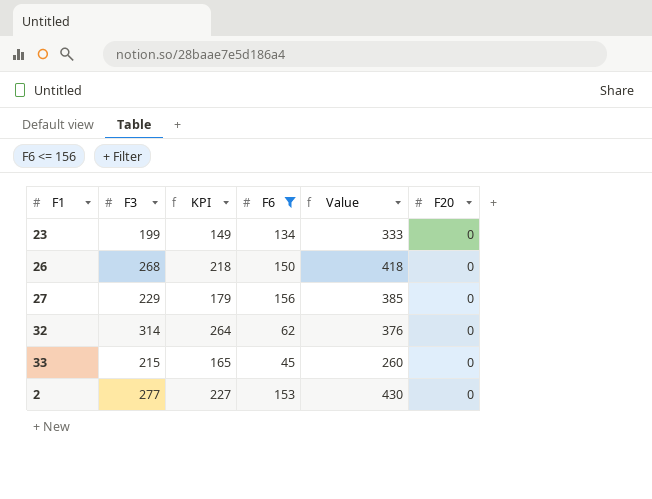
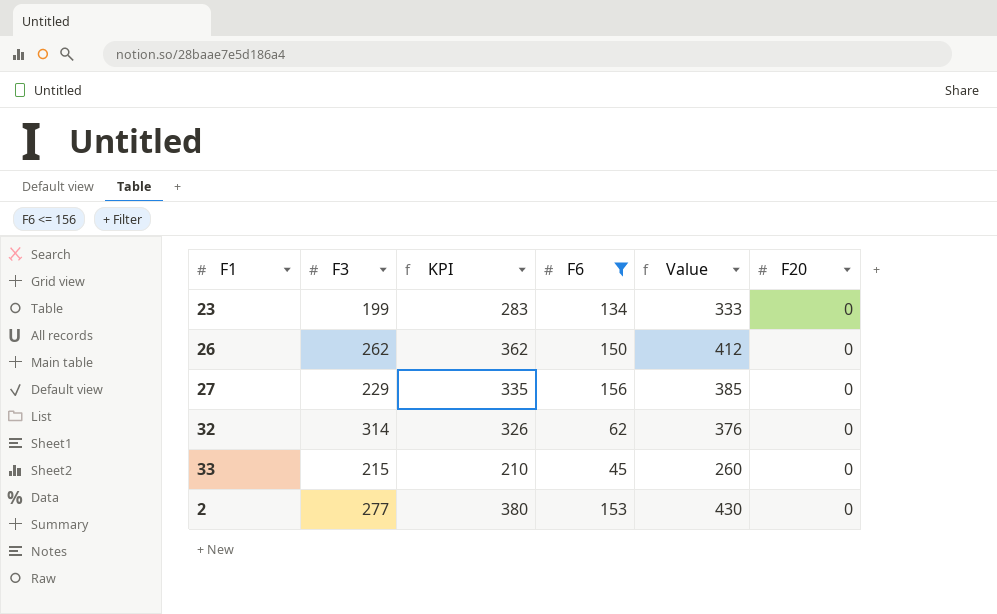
column KPI | formula: [F3] - 50 -> [Value] - 50
26 | F3: 268 -> 262
26 | Value: 418 -> 412

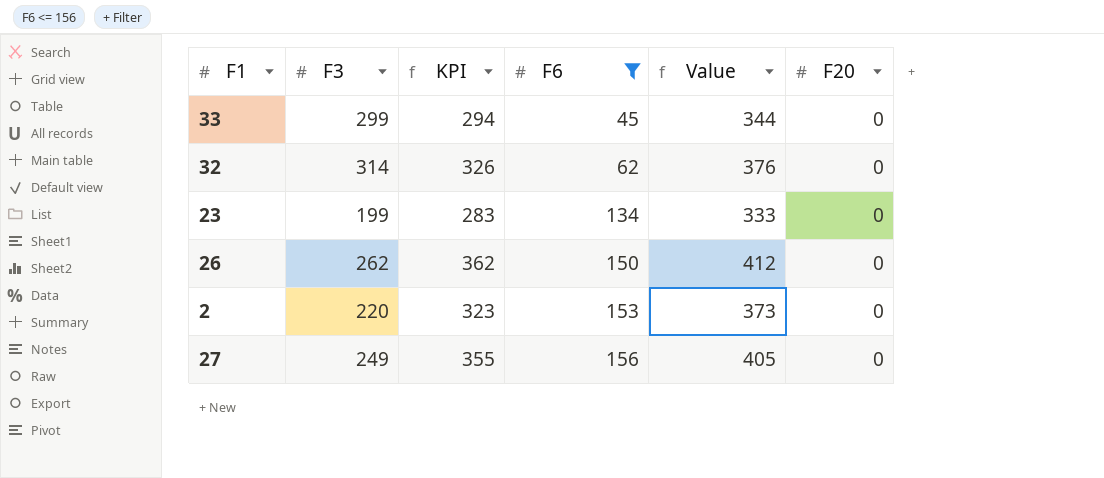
row order: none -> F6 ascending
33 | F3: 215 -> 299
33 | KPI: 210 -> 294
33 | Value: 260 -> 344
2 | F3: 277 -> 220
2 | KPI: 380 -> 323
2 | Value: 430 -> 373
27 | F3: 229 -> 249
27 | KPI: 335 -> 355
27 | Value: 385 -> 405

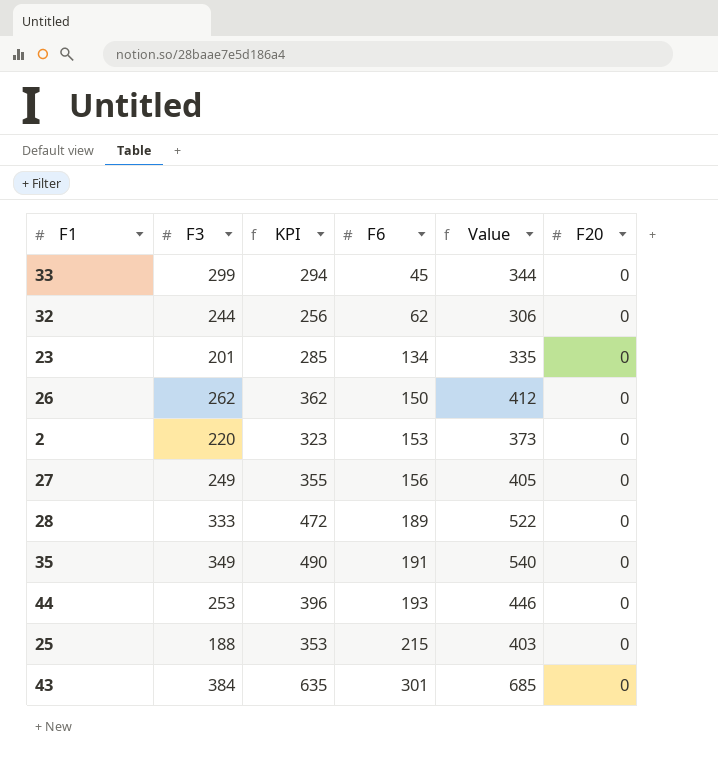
filter: F6 <= 156 -> none
32 | F3: 314 -> 244
32 | KPI: 326 -> 256
32 | Value: 376 -> 306
23 | F3: 199 -> 201
23 | KPI: 283 -> 285
23 | Value: 333 -> 335

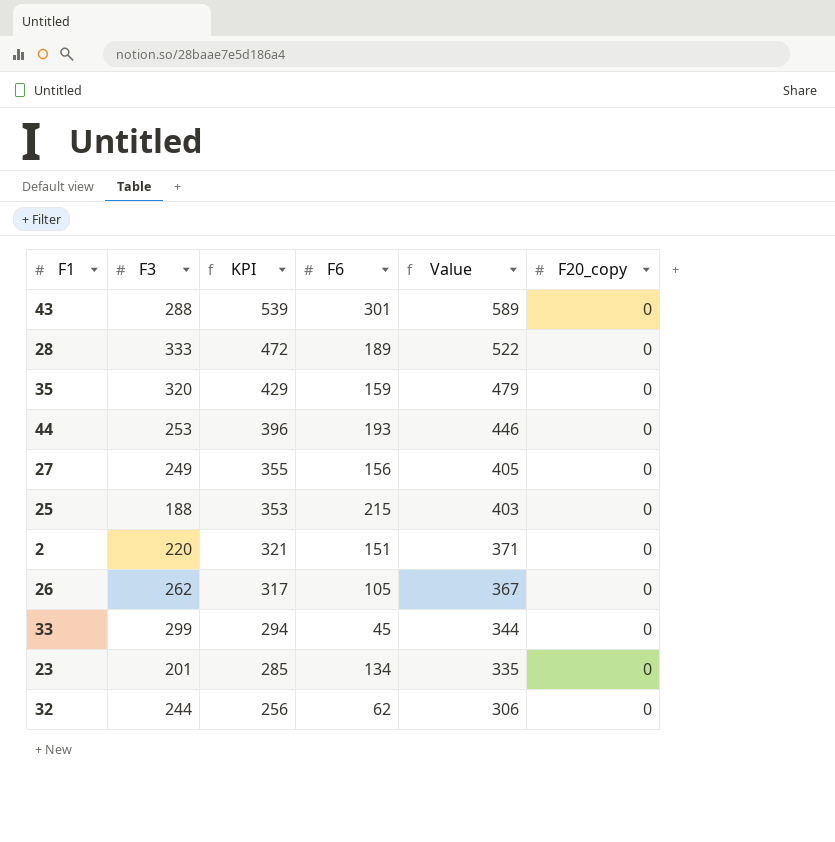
row order: F6 ascending -> KPI descending
column name: F20 -> F20_copy
43 | F3: 384 -> 288
43 | KPI: 635 -> 539
43 | Value: 685 -> 589
35 | F3: 349 -> 320
35 | KPI: 490 -> 429
35 | F6: 191 -> 159
35 | Value: 540 -> 479
2 | KPI: 323 -> 321
2 | F6: 153 -> 151
2 | Value: 373 -> 371
26 | KPI: 362 -> 317
26 | F6: 150 -> 105
26 | Value: 412 -> 367

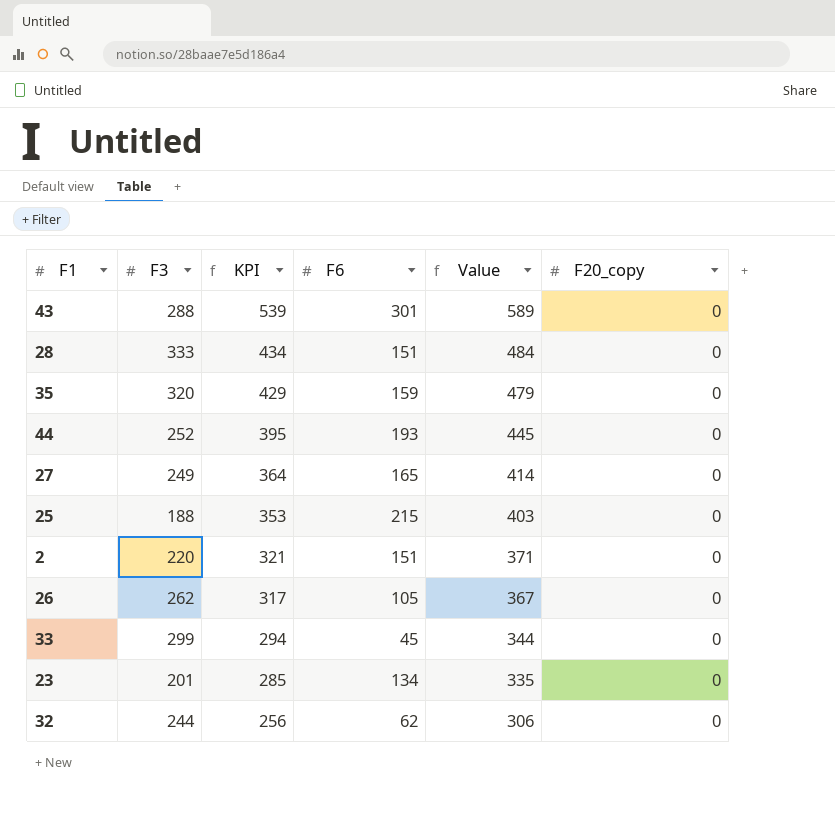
28 | KPI: 472 -> 434
28 | F6: 189 -> 151
28 | Value: 522 -> 484
44 | F3: 253 -> 252
44 | KPI: 396 -> 395
44 | Value: 446 -> 445
27 | KPI: 355 -> 364
27 | F6: 156 -> 165
27 | Value: 405 -> 414

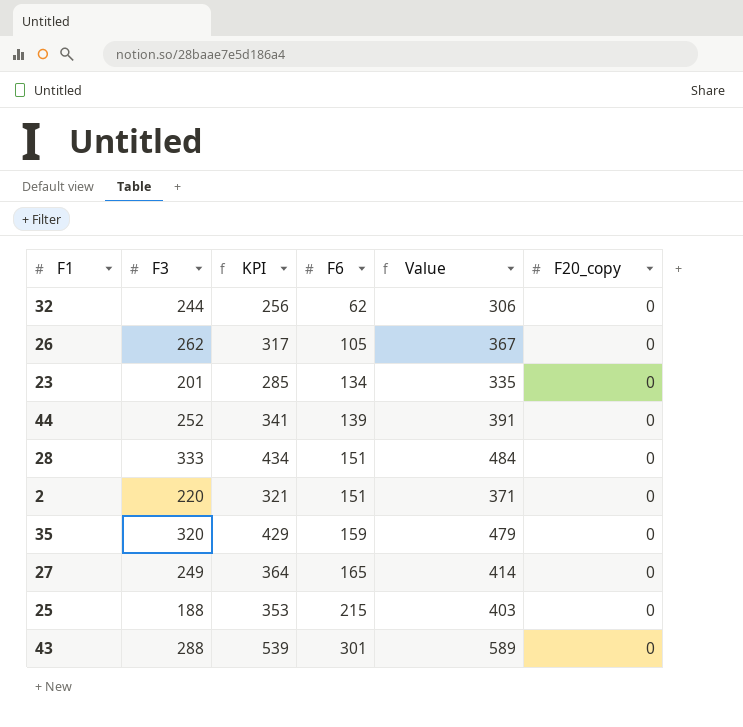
row order: KPI descending -> F6 ascending
row 33: 299 | 294 | 45 | 344 | 0 -> none
44 | KPI: 395 -> 341
44 | F6: 193 -> 139
44 | Value: 445 -> 391

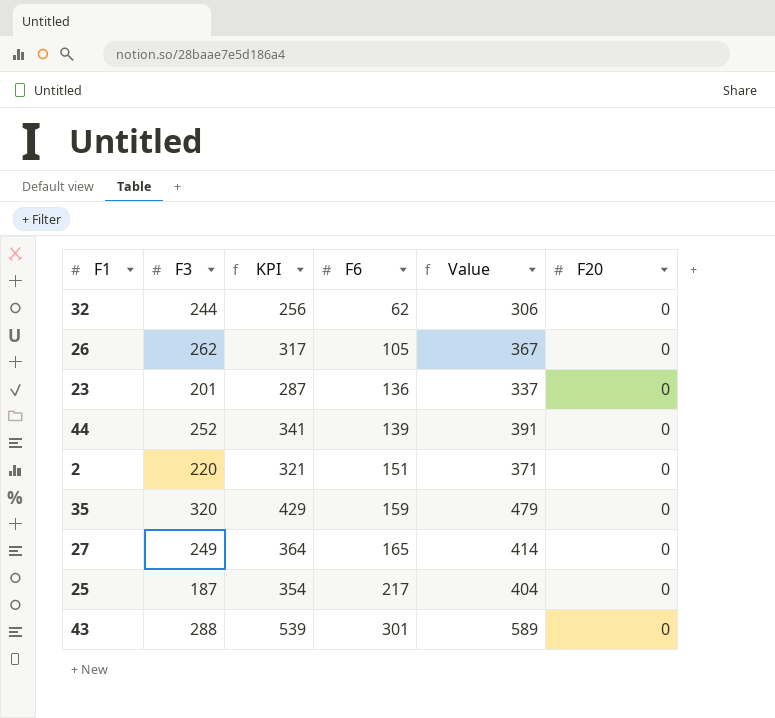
column name: F20_copy -> F20
row 28: 333 | 434 | 151 | 484 | 0 -> none
23 | KPI: 285 -> 287
23 | F6: 134 -> 136
23 | Value: 335 -> 337
25 | F3: 188 -> 187
25 | KPI: 353 -> 354
25 | F6: 215 -> 217
25 | Value: 403 -> 404

